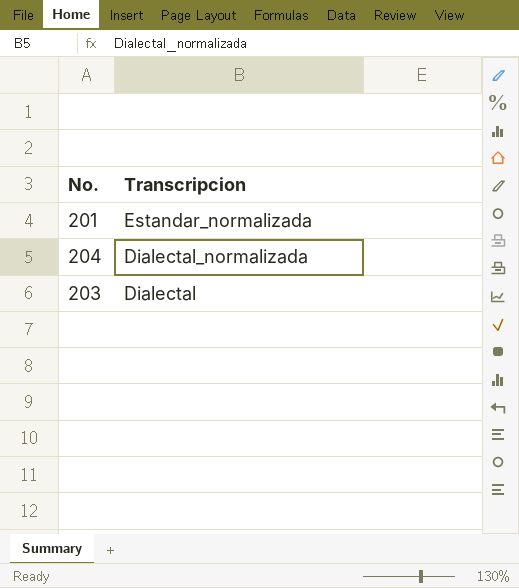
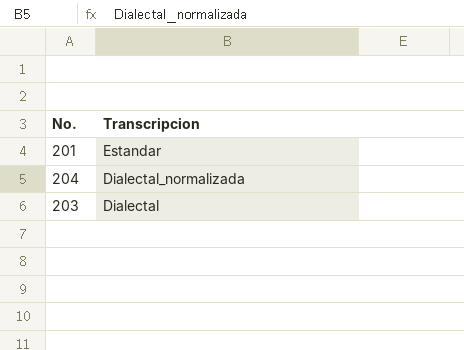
201 | Transcripcion: Estandar_normalizada -> Estandar

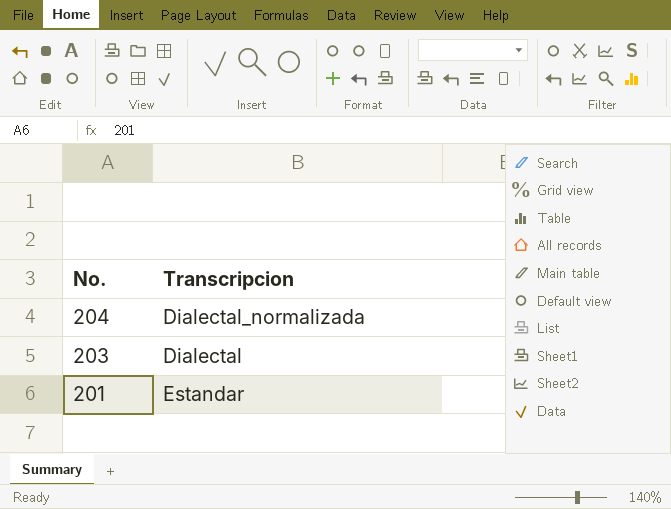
row order: Transcripcion descending -> No. descending

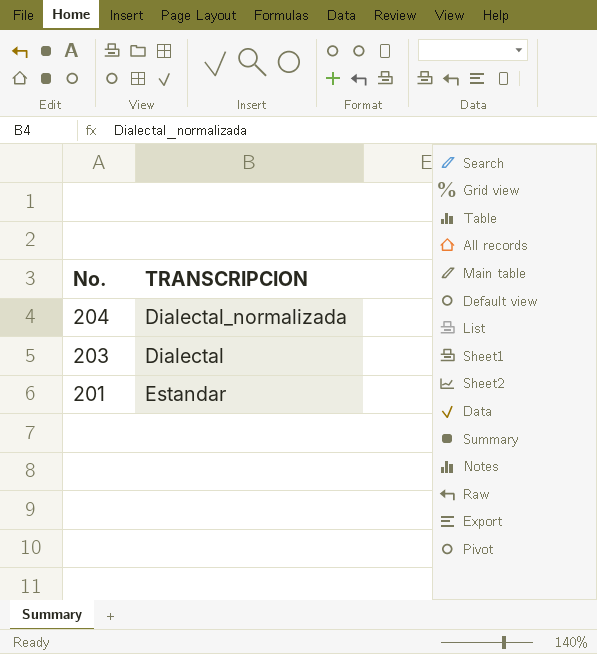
column name: Transcripcion -> TRANSCRIPCION

